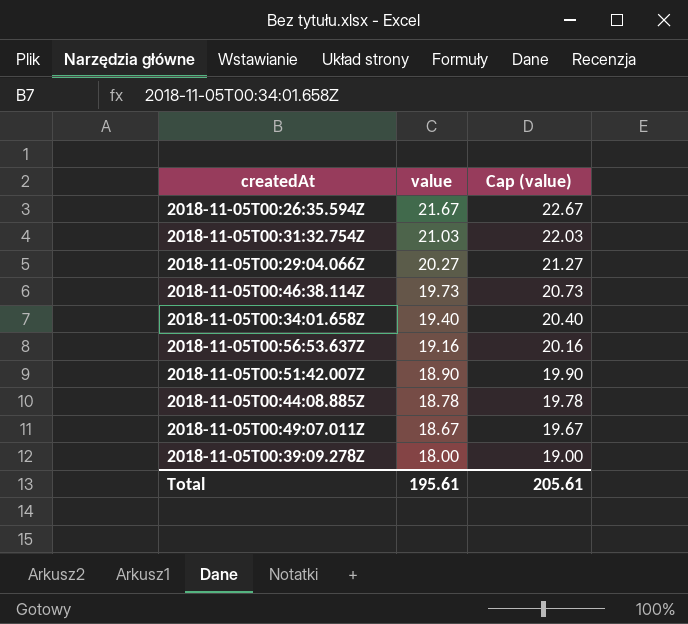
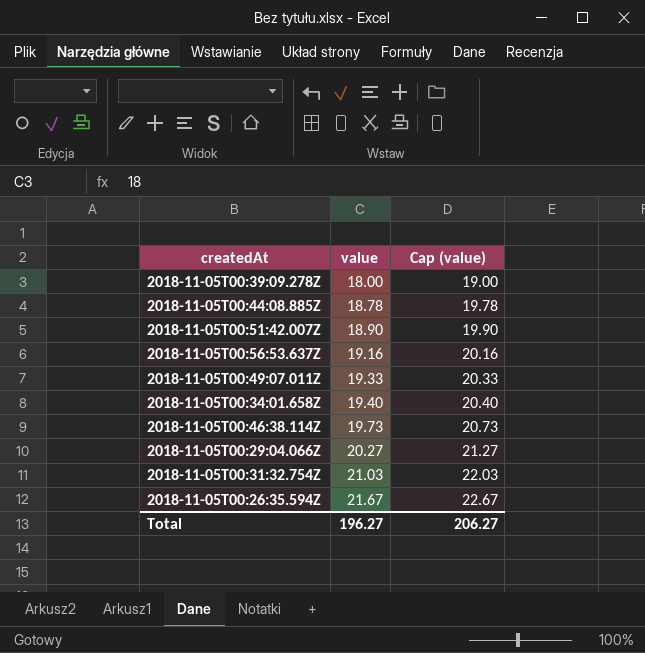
row order: value descending -> value ascending
2018-11-05T00:49:07.011Z | value: 18.67 -> 19.33
2018-11-05T00:49:07.011Z | Cap (value): 19.67 -> 20.33
Total | value: 195.61 -> 196.27
Total | Cap (value): 205.61 -> 206.27

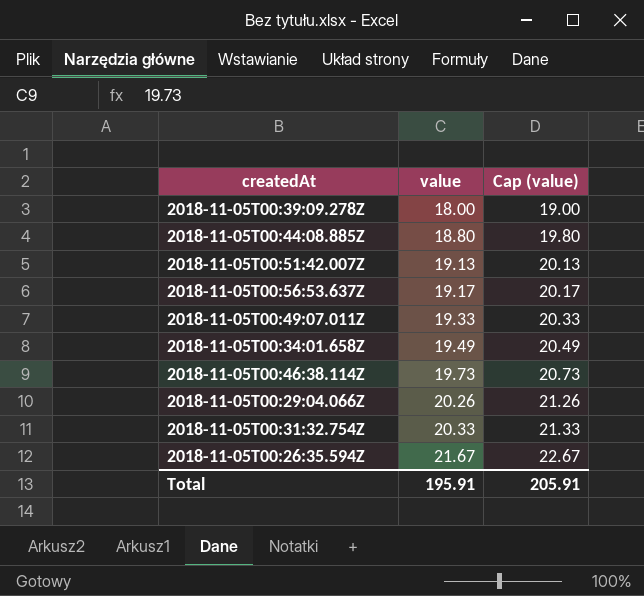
2018-11-05T00:44:08.885Z | value: 18.78 -> 18.80
2018-11-05T00:44:08.885Z | Cap (value): 19.78 -> 19.80
2018-11-05T00:51:42.007Z | value: 18.90 -> 19.13
2018-11-05T00:51:42.007Z | Cap (value): 19.90 -> 20.13
2018-11-05T00:56:53.637Z | value: 19.16 -> 19.17
2018-11-05T00:56:53.637Z | Cap (value): 20.16 -> 20.17
2018-11-05T00:34:01.658Z | value: 19.40 -> 19.49
2018-11-05T00:34:01.658Z | Cap (value): 20.40 -> 20.49
2018-11-05T00:29:04.066Z | value: 20.27 -> 20.26
2018-11-05T00:29:04.066Z | Cap (value): 21.27 -> 21.26
2018-11-05T00:31:32.754Z | value: 21.03 -> 20.33
2018-11-05T00:31:32.754Z | Cap (value): 22.03 -> 21.33
Total | value: 196.27 -> 195.91
Total | Cap (value): 206.27 -> 205.91

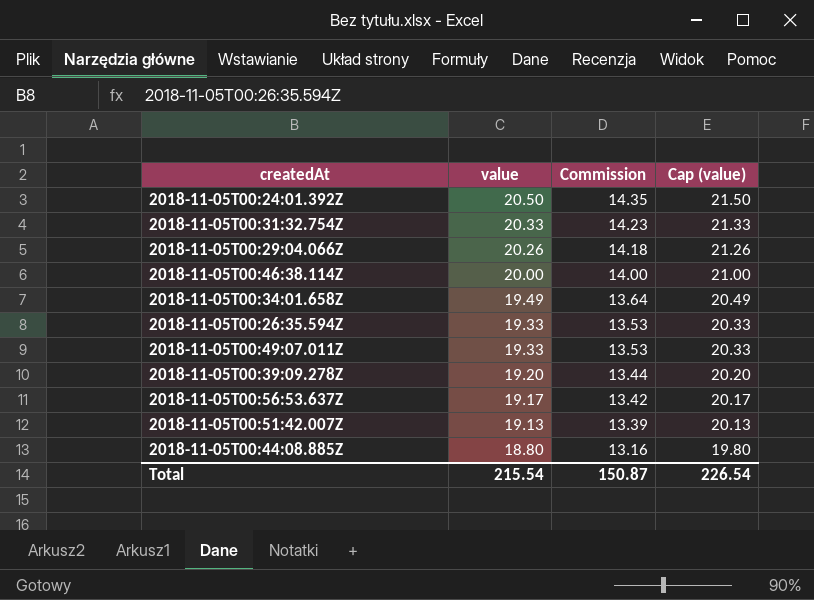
row order: value ascending -> value descending
column Commission | formula: none -> [value] * 0.7
row 2018-11-05T00:24:01.392Z: none -> 20.50 | 14.35 | 21.50
2018-11-05T00:46:38.114Z | value: 19.73 -> 20.00
2018-11-05T00:46:38.114Z | Cap (value): 20.73 -> 21.00
2018-11-05T00:26:35.594Z | value: 21.67 -> 19.33
2018-11-05T00:26:35.594Z | Cap (value): 22.67 -> 20.33
2018-11-05T00:39:09.278Z | value: 18.00 -> 19.20
2018-11-05T00:39:09.278Z | Cap (value): 19.00 -> 20.20
Total | value: 195.91 -> 215.54
Total | Cap (value): 205.91 -> 226.54

